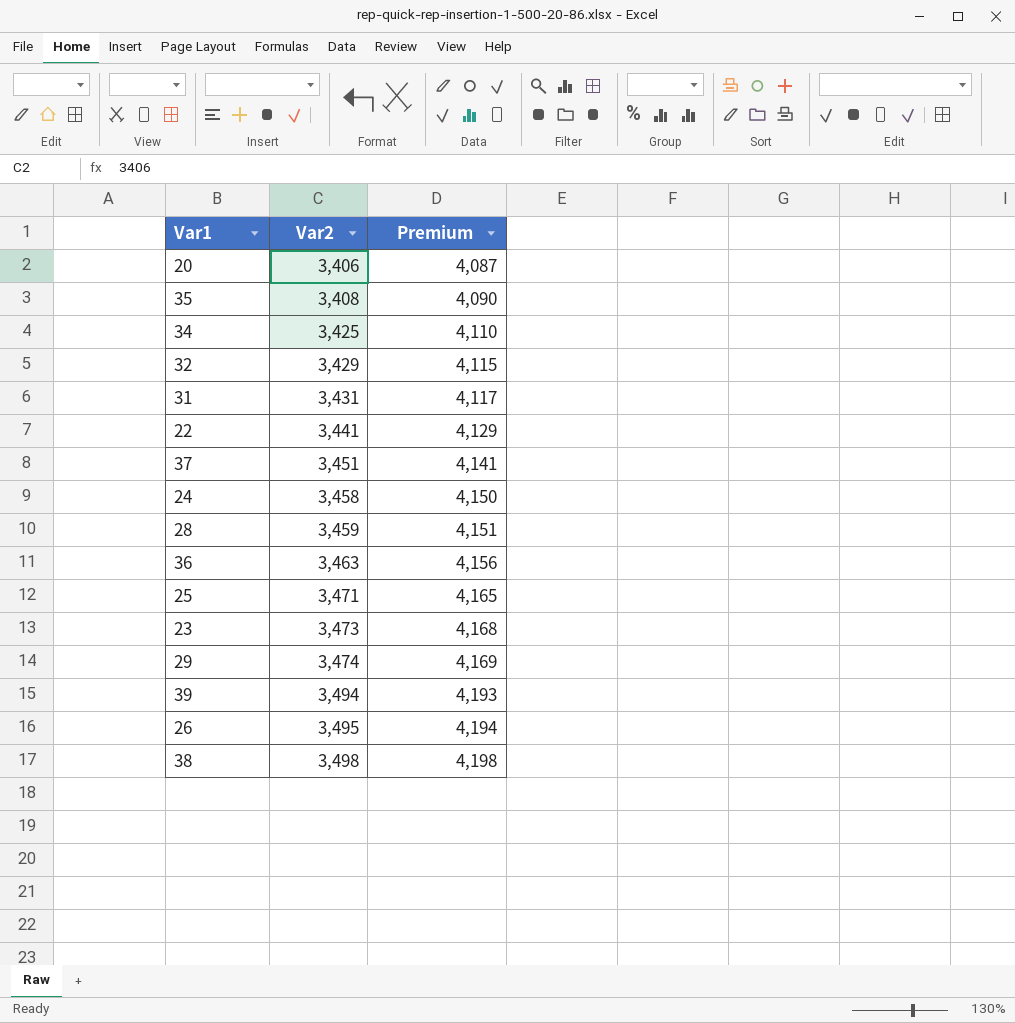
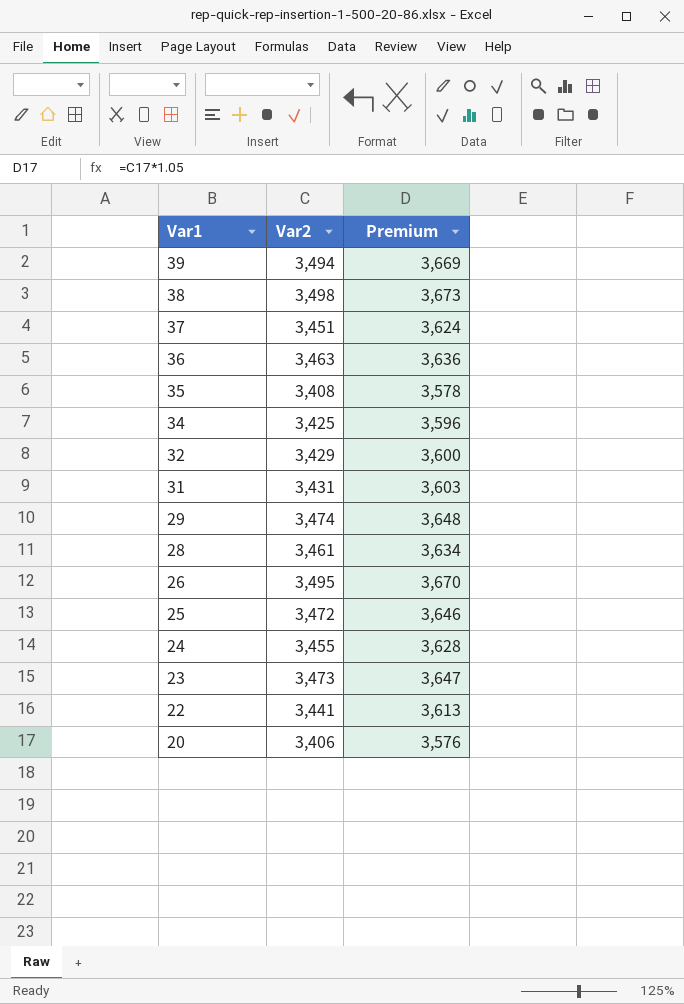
row order: Var2 ascending -> Var1 descending
column Premium | formula: [Var2] * 1.2 -> [Var2] * 1.05
28 | Var2: 3,459 -> 3,461
25 | Var2: 3,471 -> 3,472
24 | Var2: 3,458 -> 3,455

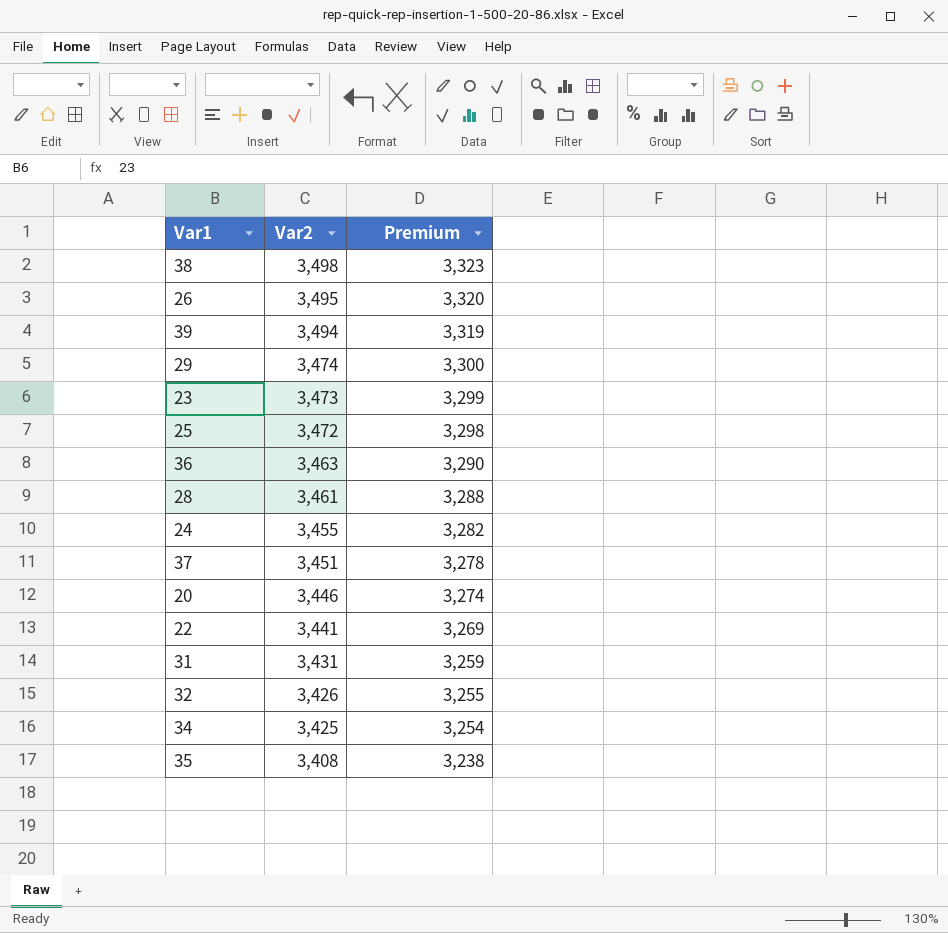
row order: Var1 descending -> Var2 descending
column Premium | formula: [Var2] * 1.05 -> [Var2] * 0.95
20 | Var2: 3,406 -> 3,446
32 | Var2: 3,429 -> 3,426

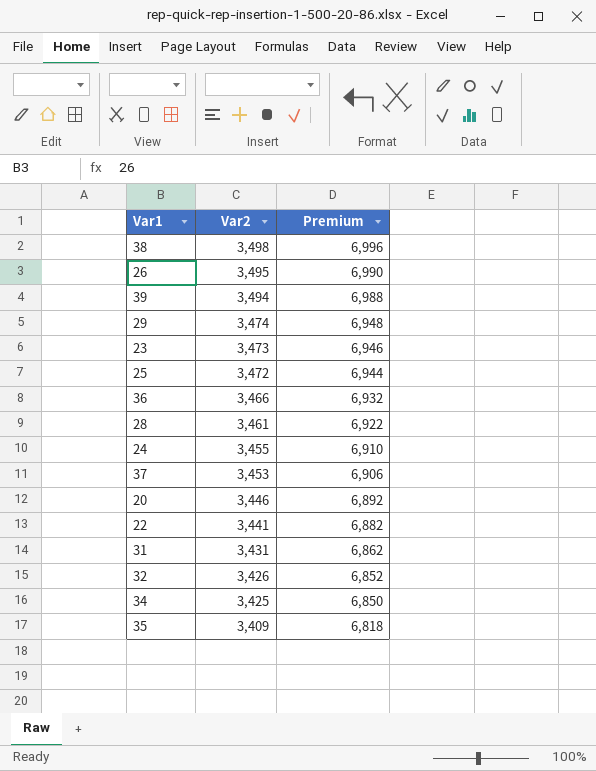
column Premium | formula: [Var2] * 0.95 -> [Var2] * 2
36 | Var2: 3,463 -> 3,466
37 | Var2: 3,451 -> 3,453
35 | Var2: 3,408 -> 3,409

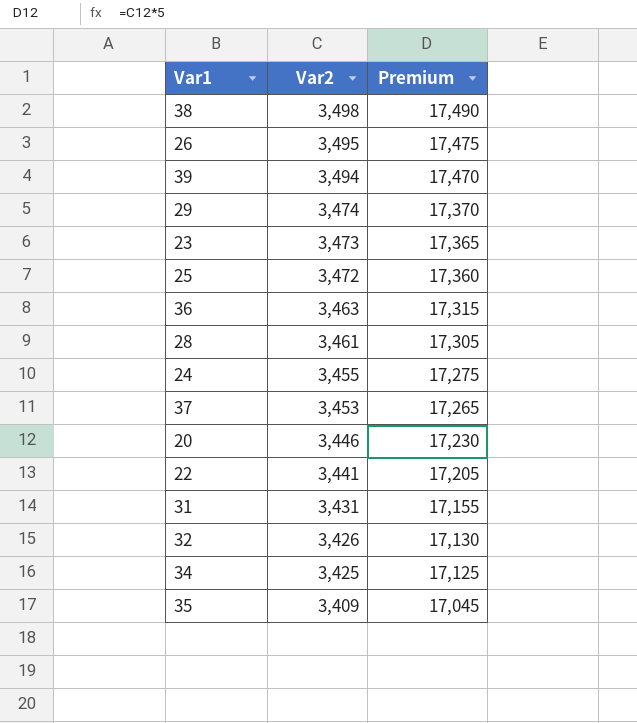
column Premium | formula: [Var2] * 2 -> [Var2] * 5
36 | Var2: 3,466 -> 3,463

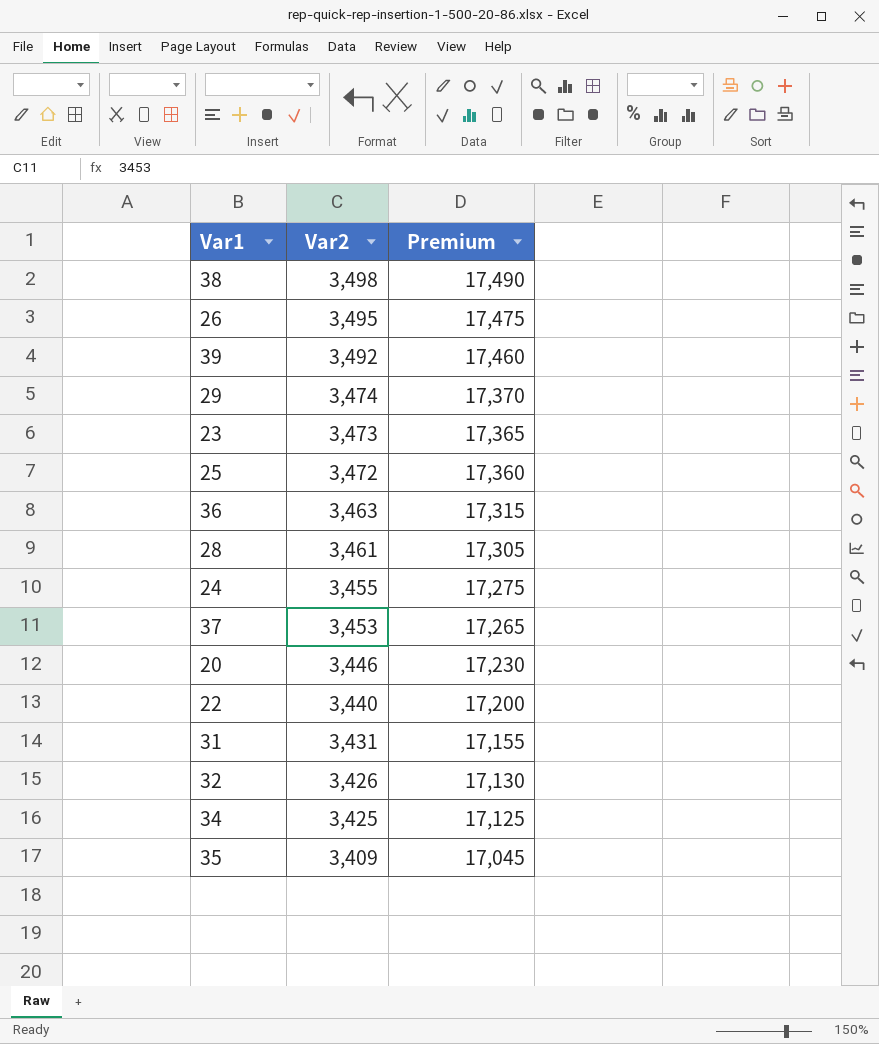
39 | Var2: 3,494 -> 3,492
39 | Premium: 17,470 -> 17,460
22 | Var2: 3,441 -> 3,440
22 | Premium: 17,205 -> 17,200

